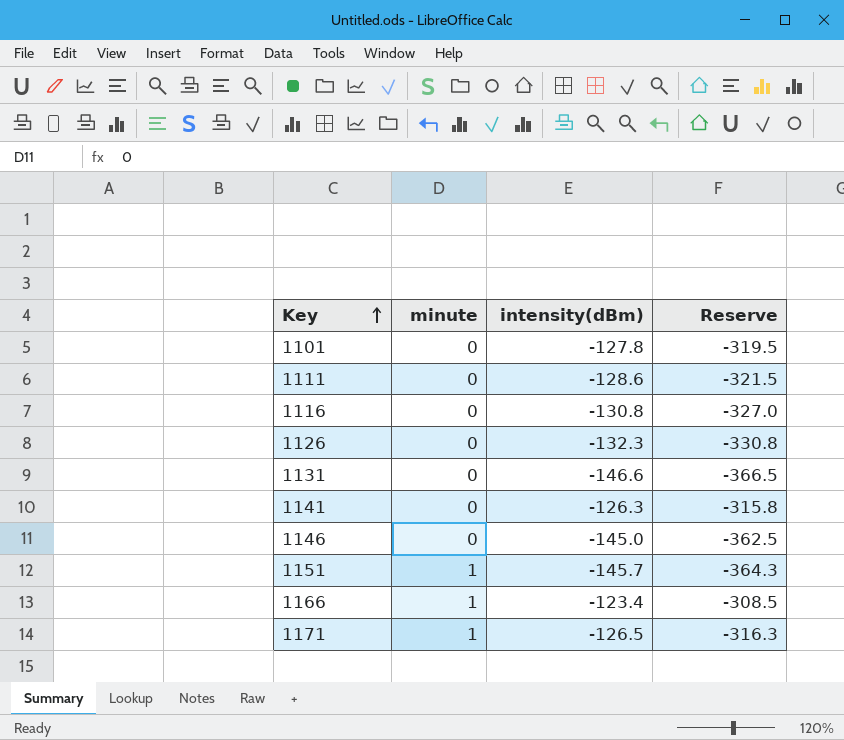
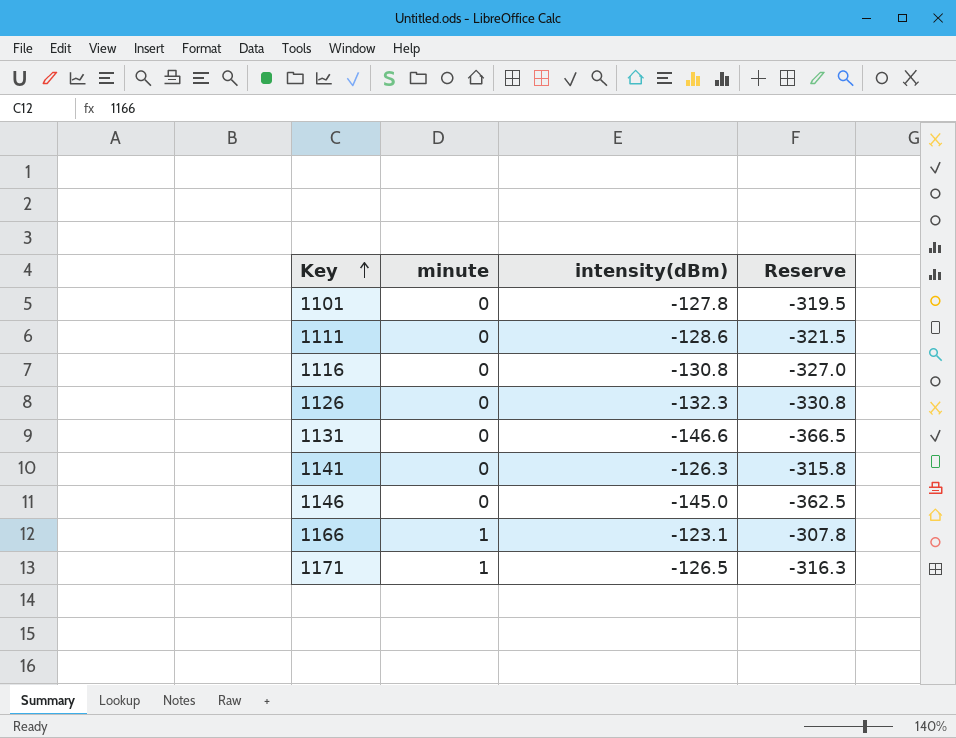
row 1151: 1 | -145.7 | -364.3 -> none
1166 | intensity(dBm): -123.4 -> -123.1
1166 | Reserve: -308.5 -> -307.8

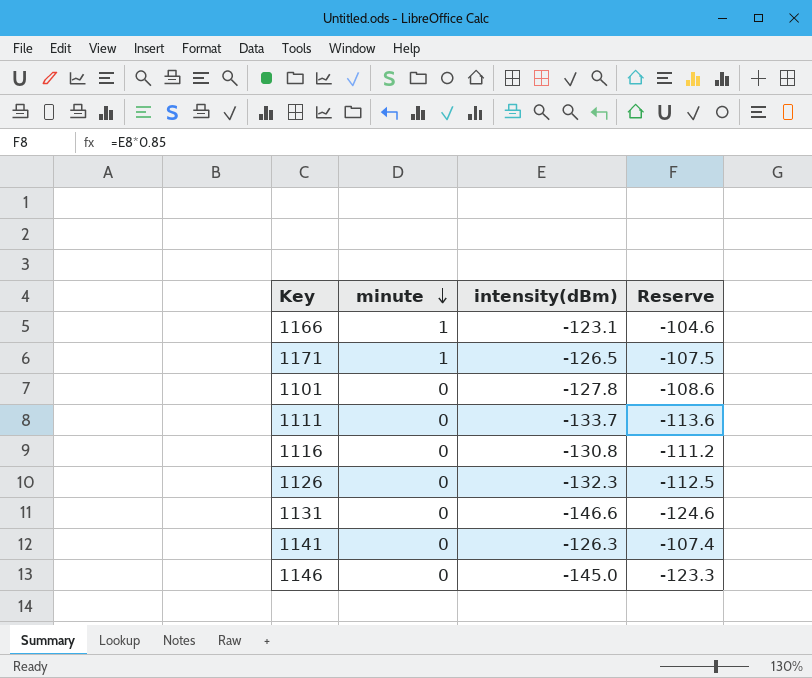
row order: Key ascending -> minute descending
column Reserve | formula: [intensity(dBm)] * 2.5 -> [intensity(dBm)] * 0.85
1111 | intensity(dBm): -128.6 -> -133.7

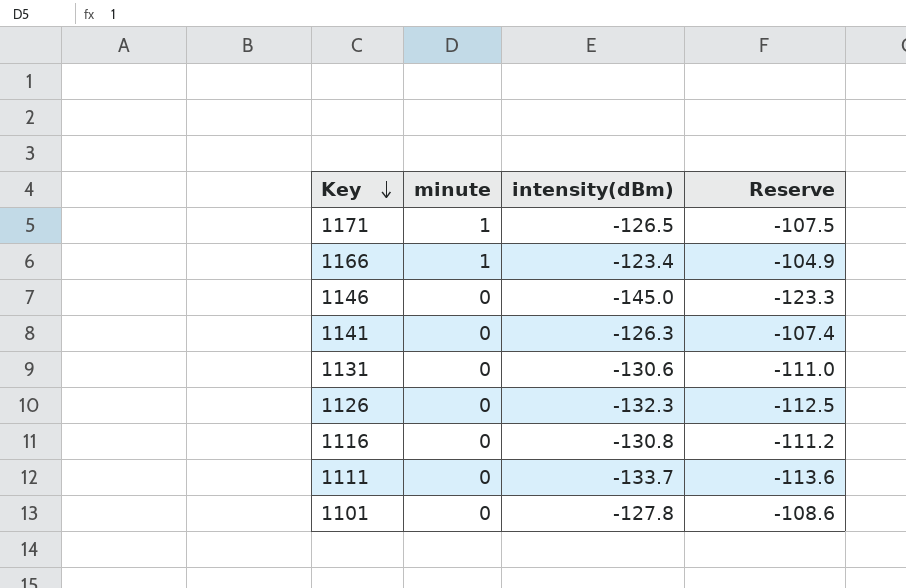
row order: minute descending -> Key descending
1166 | intensity(dBm): -123.1 -> -123.4
1166 | Reserve: -104.6 -> -104.9
1131 | intensity(dBm): -146.6 -> -130.6
1131 | Reserve: -124.6 -> -111.0

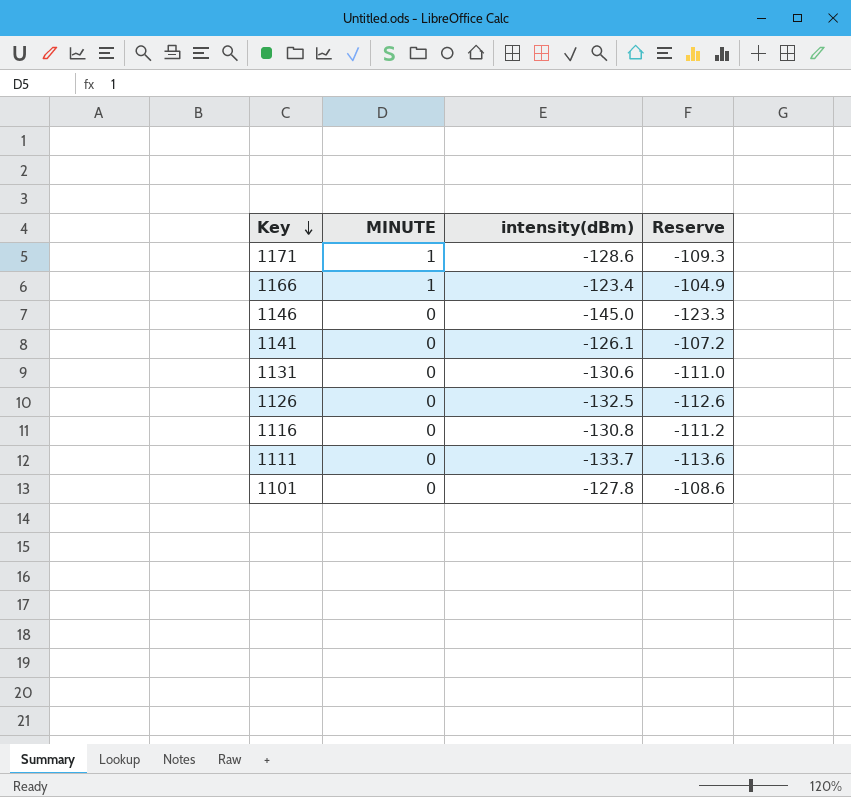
column name: minute -> MINUTE
1171 | intensity(dBm): -126.5 -> -128.6
1171 | Reserve: -107.5 -> -109.3
1141 | intensity(dBm): -126.3 -> -126.1
1141 | Reserve: -107.4 -> -107.2
1126 | intensity(dBm): -132.3 -> -132.5
1126 | Reserve: -112.5 -> -112.6

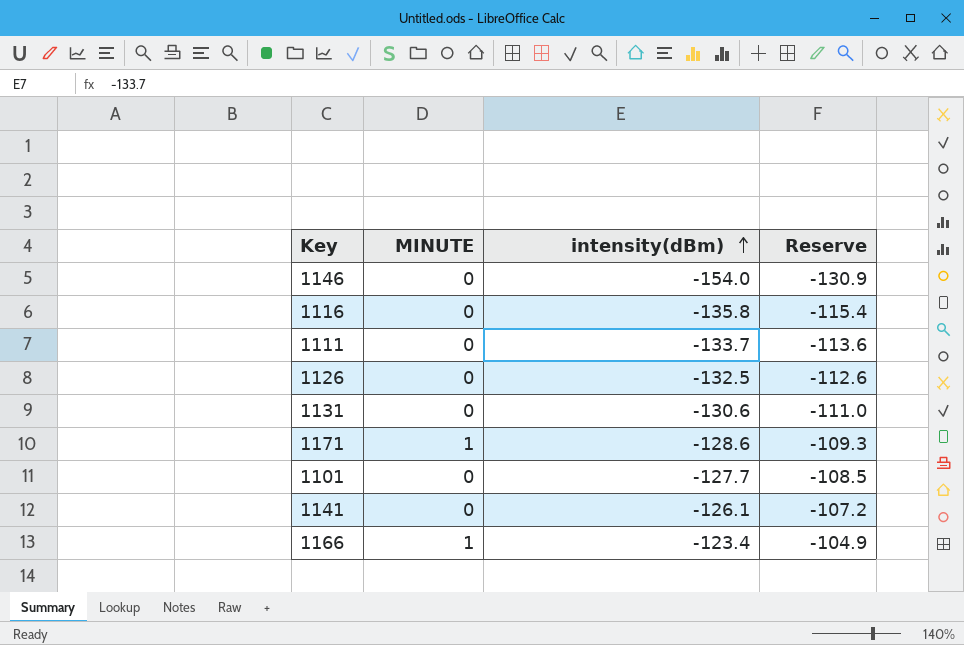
row order: Key descending -> intensity(dBm) ascending
1146 | intensity(dBm): -145.0 -> -154.0
1146 | Reserve: -123.3 -> -130.9
1116 | intensity(dBm): -130.8 -> -135.8
1116 | Reserve: -111.2 -> -115.4
1101 | intensity(dBm): -127.8 -> -127.7
1101 | Reserve: -108.6 -> -108.5

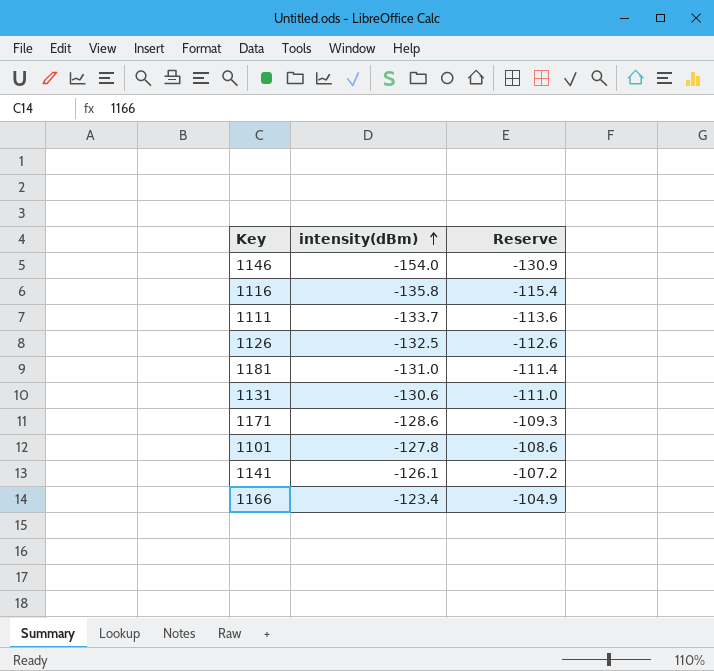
column MINUTE | position: 2 -> none
row 1181: none -> -131.0 | -111.4
1101 | intensity(dBm): -127.7 -> -127.8
1101 | Reserve: -108.5 -> -108.6

